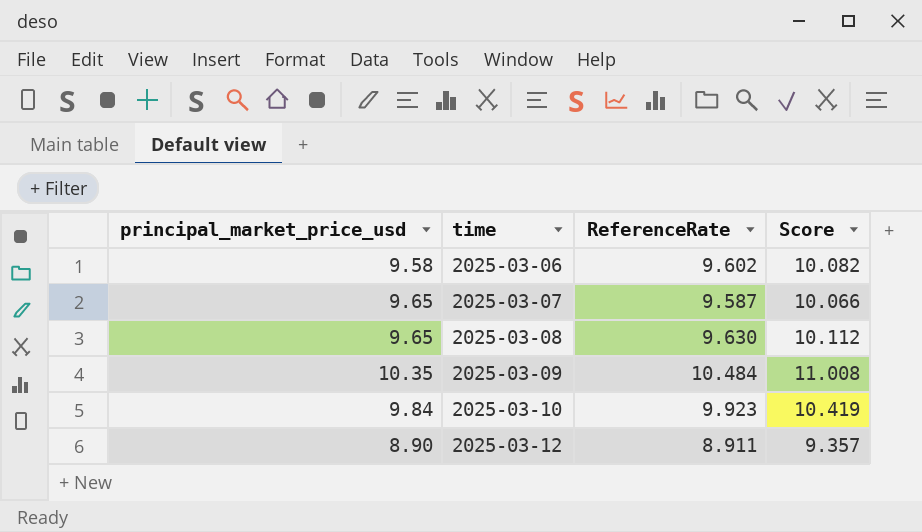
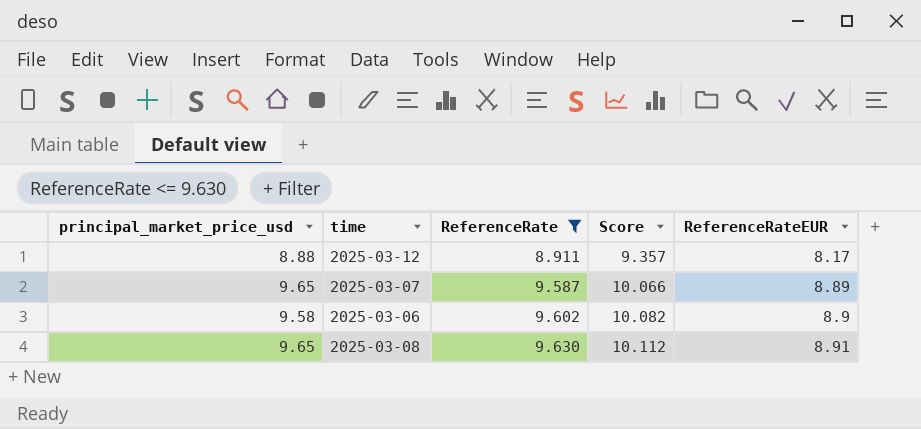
filter: none -> ReferenceRate <= 9.630
row order: time ascending -> ReferenceRate ascending
column ReferenceRateEUR | position: none -> 5
2025-03-12 | principal_market_price_usd: 8.90 -> 8.88

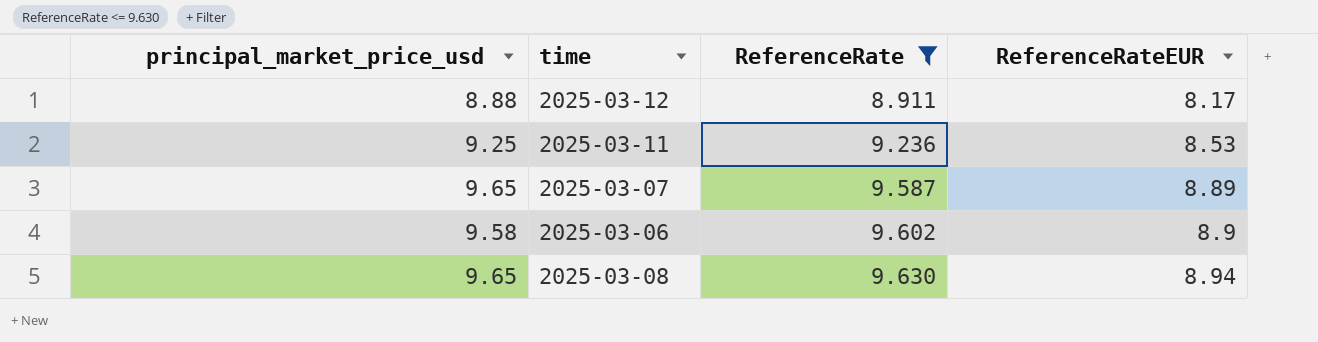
column Score | formula: [ReferenceRate] * 1.05 -> none
row 2025-03-11: none -> 9.25 | 9.236 | 8.53
2025-03-08 | ReferenceRateEUR: 8.91 -> 8.94

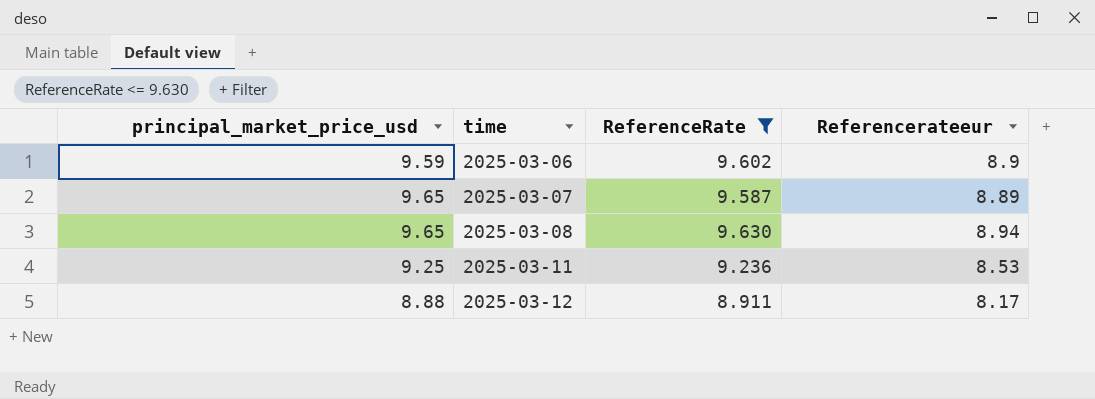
row order: ReferenceRate ascending -> time ascending
column name: ReferenceRateEUR -> Referencerateeur
2025-03-06 | principal_market_price_usd: 9.58 -> 9.59

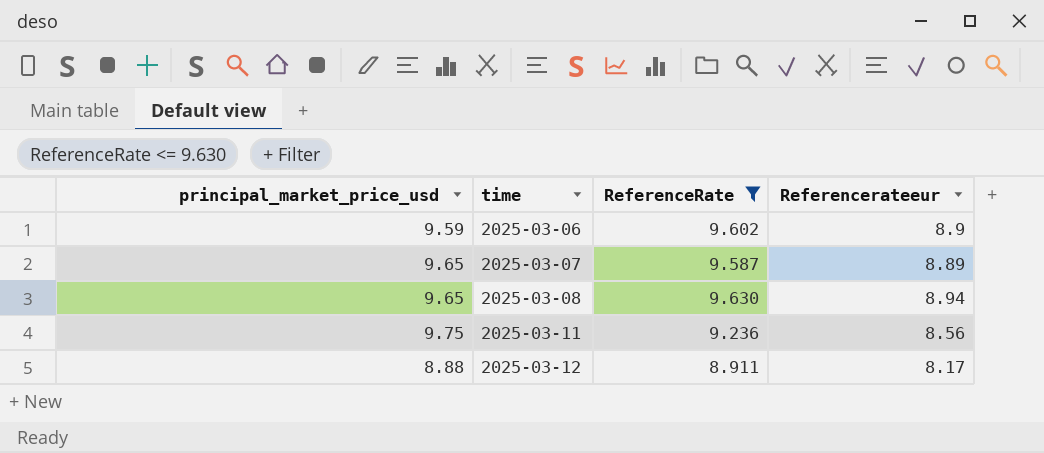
2025-03-11 | principal_market_price_usd: 9.25 -> 9.75
2025-03-11 | Referencerateeur: 8.53 -> 8.56

